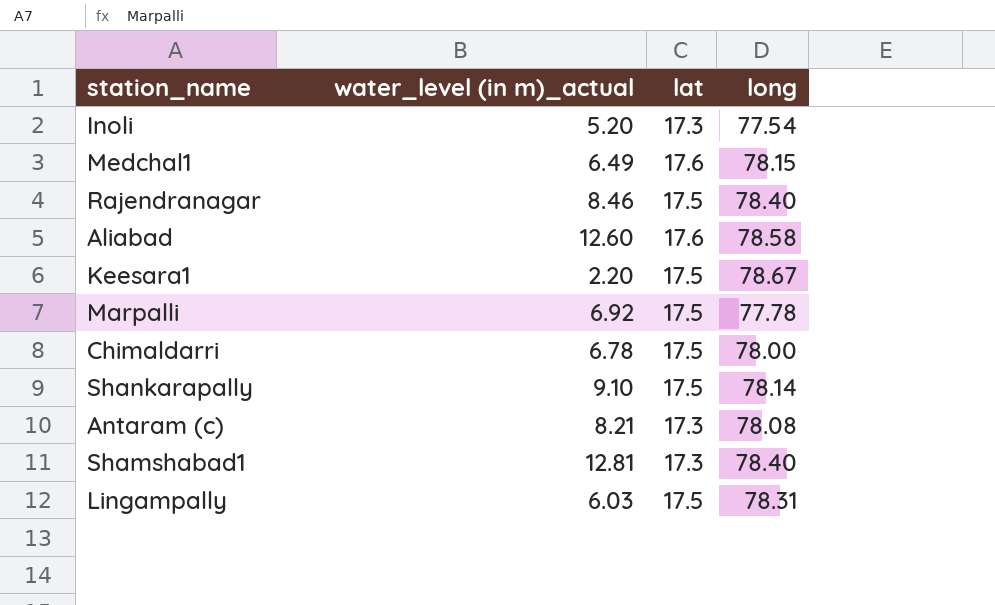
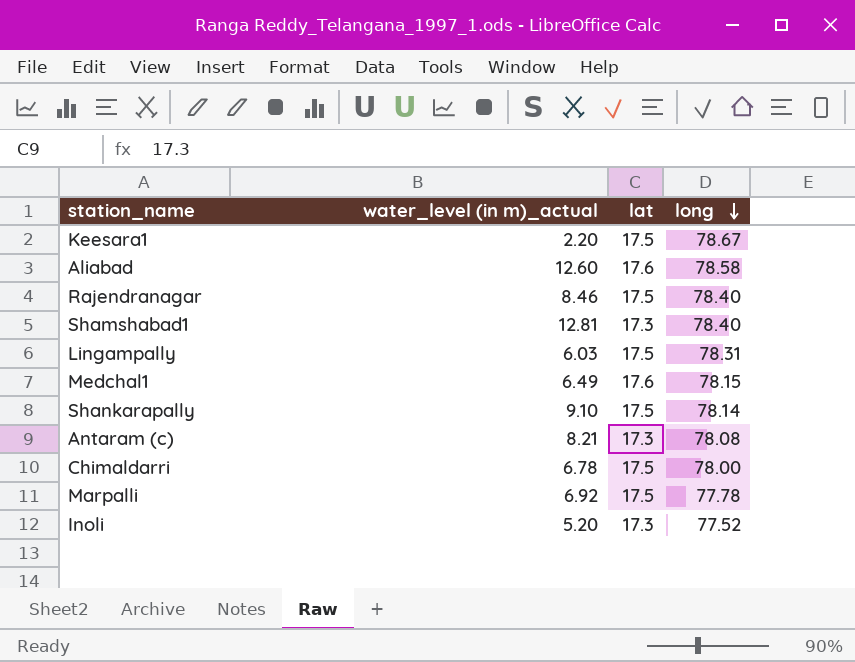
row order: none -> long descending
Inoli | long: 77.54 -> 77.52

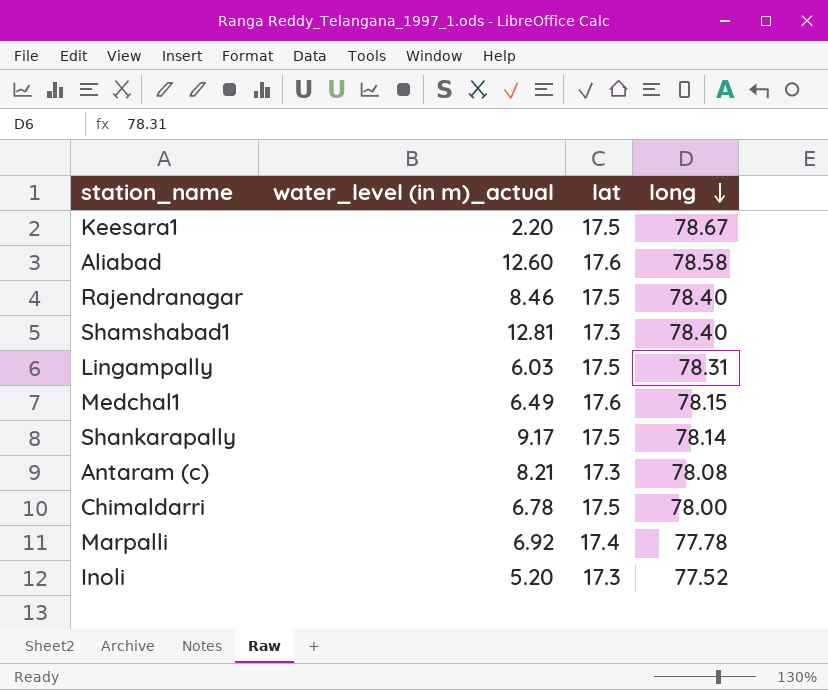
Shankarapally | water_level (in m)_actual: 9.10 -> 9.17
Marpalli | lat: 17.5 -> 17.4

